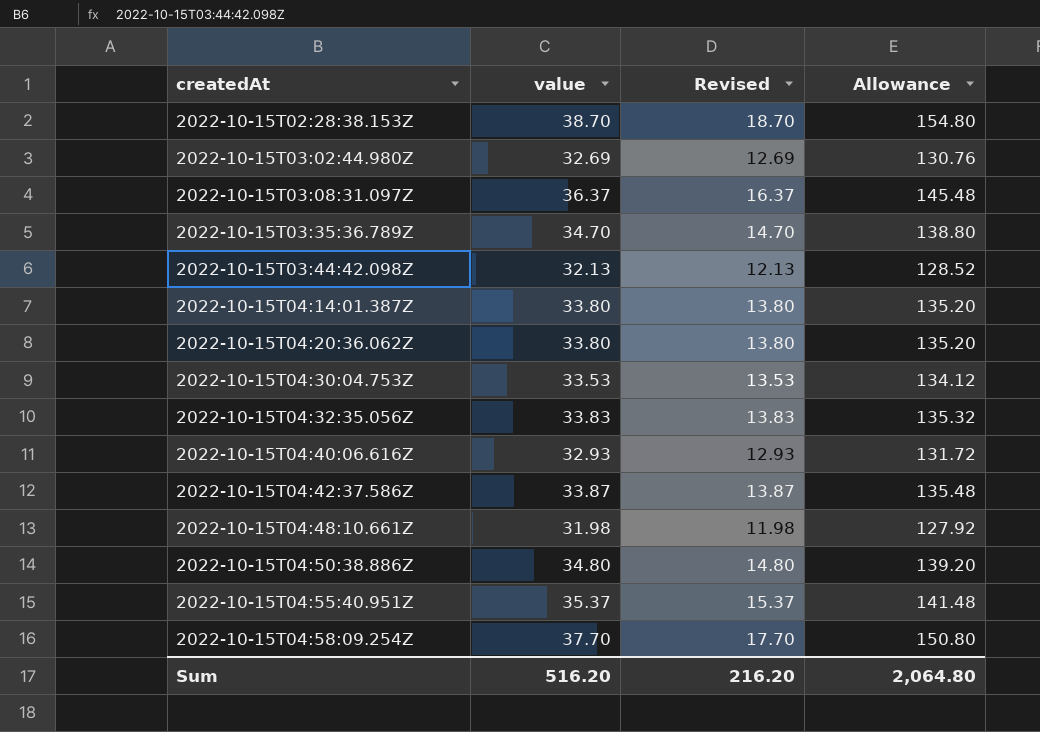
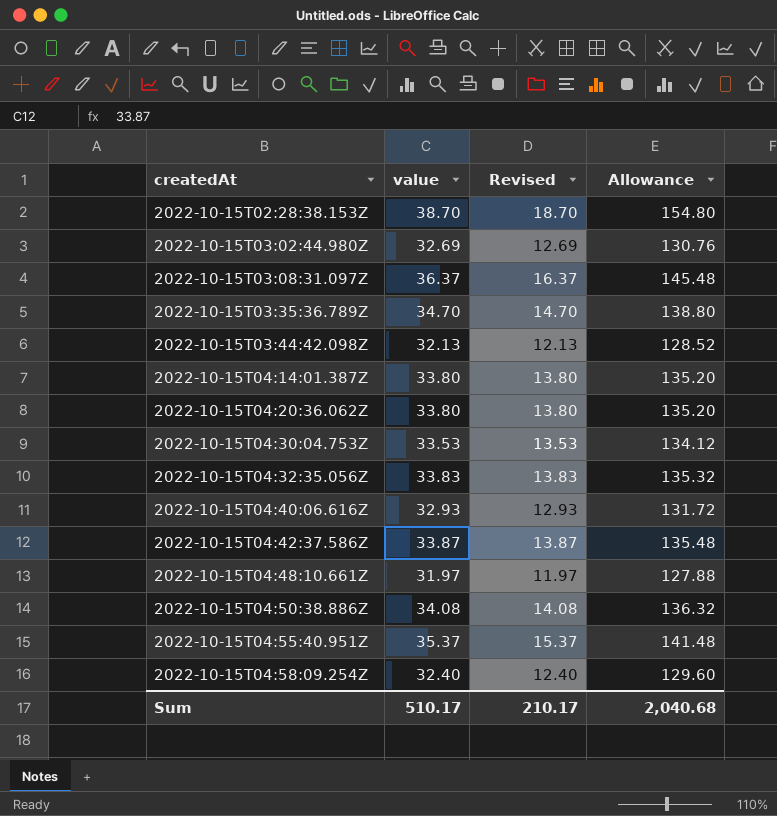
2022-10-15T04:48:10.661Z | value: 31.98 -> 31.97
2022-10-15T04:48:10.661Z | Revised: 11.98 -> 11.97
2022-10-15T04:48:10.661Z | Allowance: 127.92 -> 127.88
2022-10-15T04:50:38.886Z | value: 34.80 -> 34.08
2022-10-15T04:50:38.886Z | Revised: 14.80 -> 14.08
2022-10-15T04:50:38.886Z | Allowance: 139.20 -> 136.32
2022-10-15T04:58:09.254Z | value: 37.70 -> 32.40
2022-10-15T04:58:09.254Z | Revised: 17.70 -> 12.40
2022-10-15T04:58:09.254Z | Allowance: 150.80 -> 129.60
Sum | value: 516.20 -> 510.17
Sum | Revised: 216.20 -> 210.17
Sum | Allowance: 2,064.80 -> 2,040.68

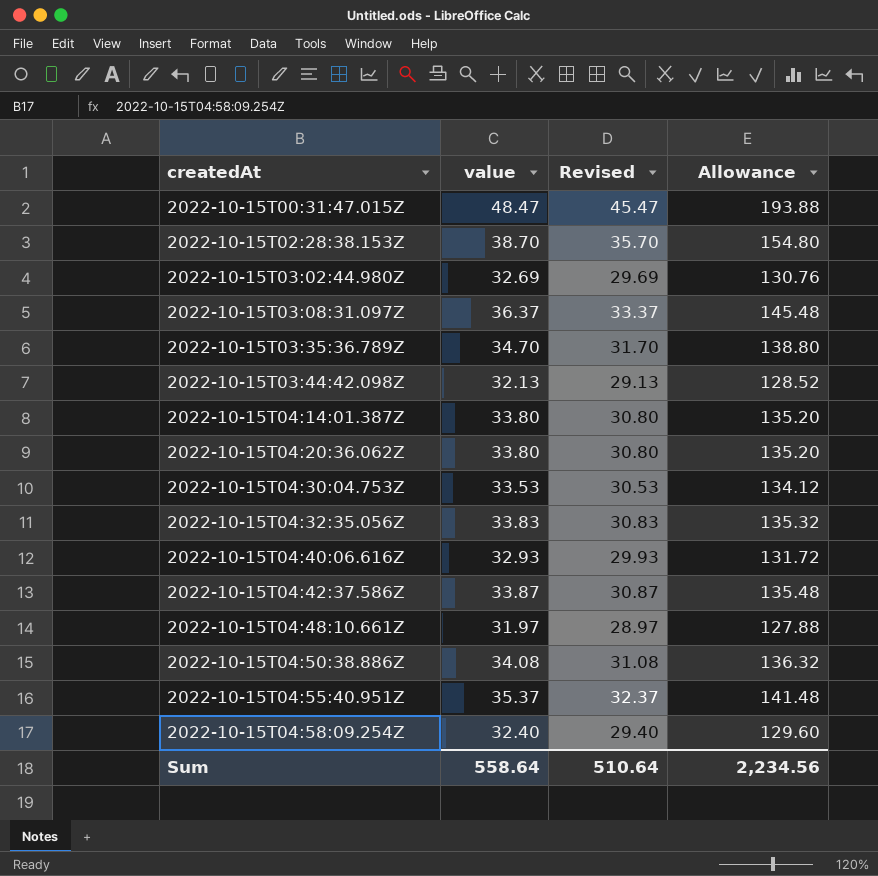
column Revised | formula: [value] - 20 -> [value] - 3
row 2022-10-15T00:31:47.015Z: none -> 48.47 | 45.47 | 193.88
Sum | value: 510.17 -> 558.64
Sum | Revised: 210.17 -> 510.64
Sum | Allowance: 2,040.68 -> 2,234.56

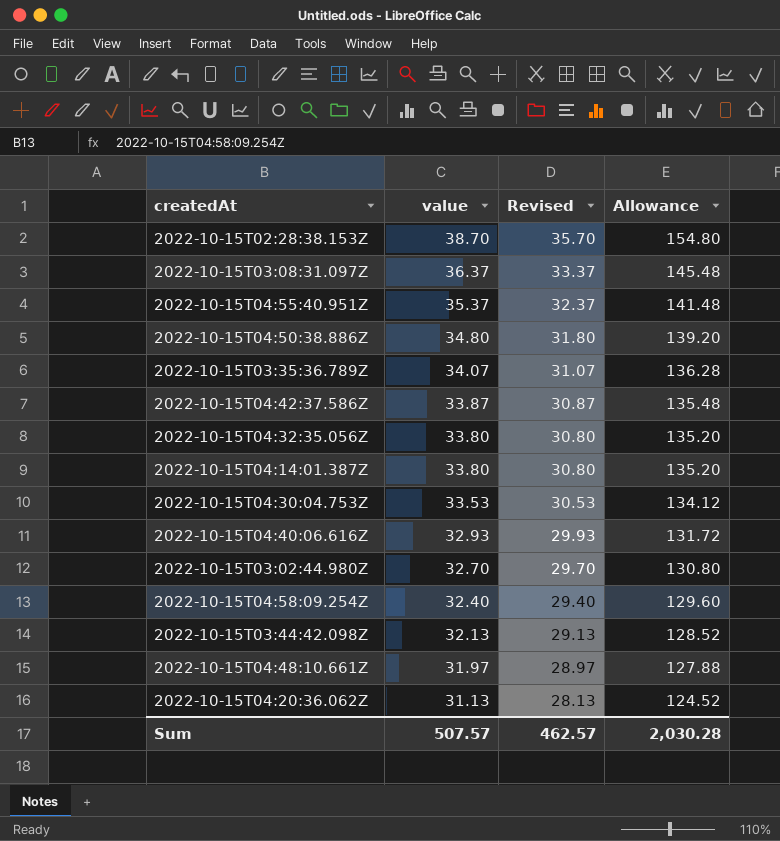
row order: createdAt ascending -> value descending
row 2022-10-15T00:31:47.015Z: 48.47 | 45.47 | 193.88 -> none
2022-10-15T04:50:38.886Z | value: 34.08 -> 34.80
2022-10-15T04:50:38.886Z | Revised: 31.08 -> 31.80
2022-10-15T04:50:38.886Z | Allowance: 136.32 -> 139.20
2022-10-15T03:35:36.789Z | value: 34.70 -> 34.07
2022-10-15T03:35:36.789Z | Revised: 31.70 -> 31.07
2022-10-15T03:35:36.789Z | Allowance: 138.80 -> 136.28
2022-10-15T04:32:35.056Z | value: 33.83 -> 33.80
2022-10-15T04:32:35.056Z | Revised: 30.83 -> 30.80
2022-10-15T04:32:35.056Z | Allowance: 135.32 -> 135.20
2022-10-15T03:02:44.980Z | value: 32.69 -> 32.70
2022-10-15T03:02:44.980Z | Revised: 29.69 -> 29.70
2022-10-15T03:02:44.980Z | Allowance: 130.76 -> 130.80
2022-10-15T04:20:36.062Z | value: 33.80 -> 31.13
2022-10-15T04:20:36.062Z | Revised: 30.80 -> 28.13
2022-10-15T04:20:36.062Z | Allowance: 135.20 -> 124.52
Sum | value: 558.64 -> 507.57
Sum | Revised: 510.64 -> 462.57
Sum | Allowance: 2,234.56 -> 2,030.28

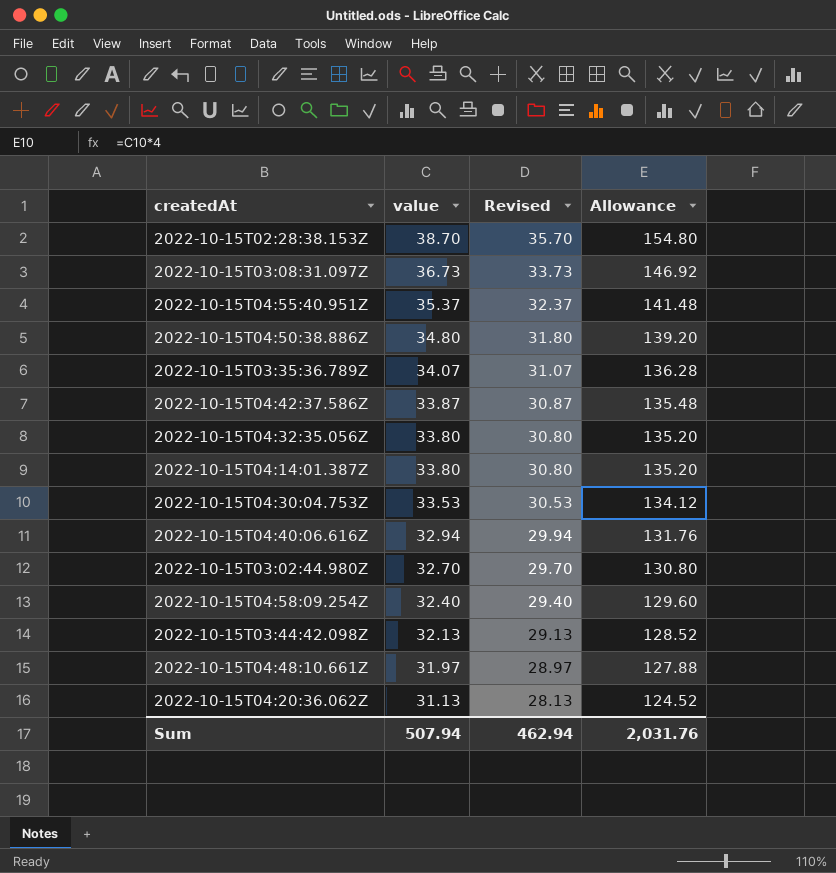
2022-10-15T03:08:31.097Z | value: 36.37 -> 36.73
2022-10-15T03:08:31.097Z | Revised: 33.37 -> 33.73
2022-10-15T03:08:31.097Z | Allowance: 145.48 -> 146.92
2022-10-15T04:40:06.616Z | value: 32.93 -> 32.94
2022-10-15T04:40:06.616Z | Revised: 29.93 -> 29.94
2022-10-15T04:40:06.616Z | Allowance: 131.72 -> 131.76
Sum | value: 507.57 -> 507.94
Sum | Revised: 462.57 -> 462.94
Sum | Allowance: 2,030.28 -> 2,031.76

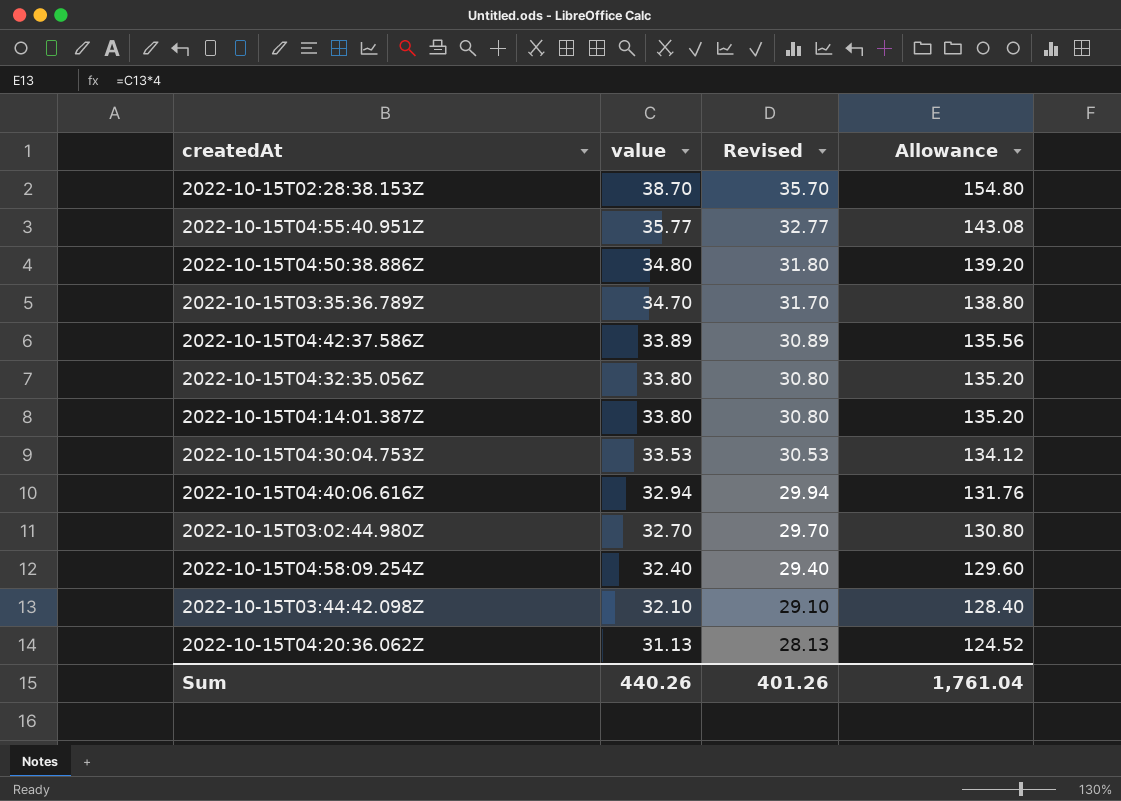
row 2022-10-15T03:08:31.097Z: 36.73 | 33.73 | 146.92 -> none
row 2022-10-15T04:48:10.661Z: 31.97 | 28.97 | 127.88 -> none
2022-10-15T04:55:40.951Z | value: 35.37 -> 35.77
2022-10-15T04:55:40.951Z | Revised: 32.37 -> 32.77
2022-10-15T04:55:40.951Z | Allowance: 141.48 -> 143.08
2022-10-15T03:35:36.789Z | value: 34.07 -> 34.70
2022-10-15T03:35:36.789Z | Revised: 31.07 -> 31.70
2022-10-15T03:35:36.789Z | Allowance: 136.28 -> 138.80
2022-10-15T04:42:37.586Z | value: 33.87 -> 33.89
2022-10-15T04:42:37.586Z | Revised: 30.87 -> 30.89
2022-10-15T04:42:37.586Z | Allowance: 135.48 -> 135.56
2022-10-15T03:44:42.098Z | value: 32.13 -> 32.10
2022-10-15T03:44:42.098Z | Revised: 29.13 -> 29.10
2022-10-15T03:44:42.098Z | Allowance: 128.52 -> 128.40
Sum | value: 507.94 -> 440.26
Sum | Revised: 462.94 -> 401.26
Sum | Allowance: 2,031.76 -> 1,761.04

